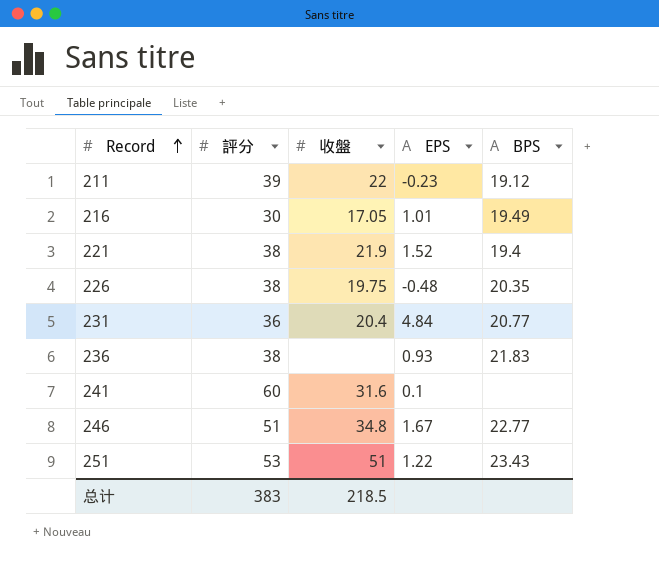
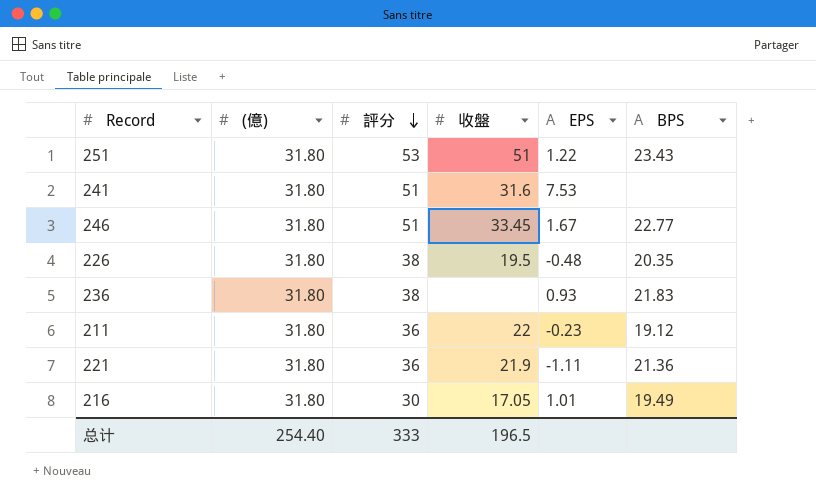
row order: Record ascending -> 評分 descending
column (億) | position: none -> 2
row 231: 36 | 20.4 | 4.84 | 20.77 -> none
241 | 評分: 60 -> 51
241 | EPS: 0.1 -> 7.53
246 | 收盤: 34.8 -> 33.45
226 | 收盤: 19.75 -> 19.5
211 | 評分: 39 -> 36
221 | 評分: 38 -> 36
221 | EPS: 1.52 -> -1.11
221 | BPS: 19.4 -> 21.36
总计 | 評分: 383 -> 333
总计 | 收盤: 218.5 -> 196.5

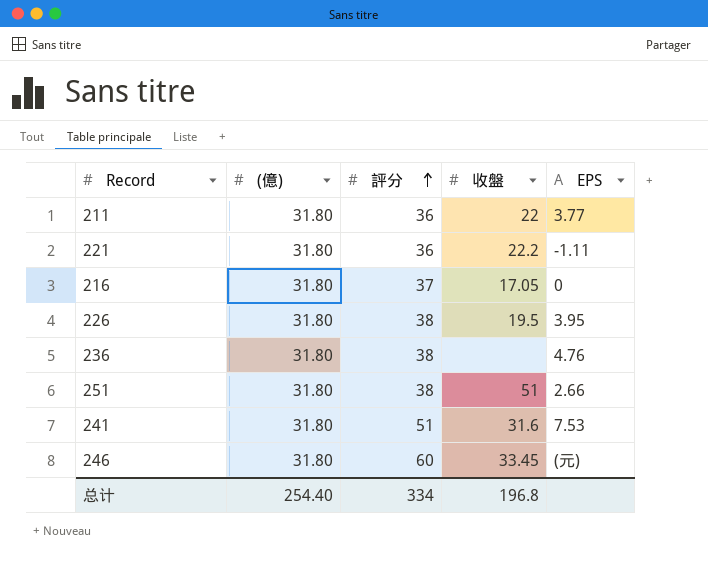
row order: 評分 descending -> 評分 ascending
column BPS | position: 6 -> none
211 | EPS: -0.23 -> 3.77
221 | 收盤: 21.9 -> 22.2
216 | 評分: 30 -> 37
216 | EPS: 1.01 -> 0
226 | EPS: -0.48 -> 3.95
236 | EPS: 0.93 -> 4.76
251 | 評分: 53 -> 38
251 | EPS: 1.22 -> 2.66
246 | 評分: 51 -> 60
246 | EPS: 1.67 -> (元)
总计 | 評分: 333 -> 334
总计 | 收盤: 196.5 -> 196.8

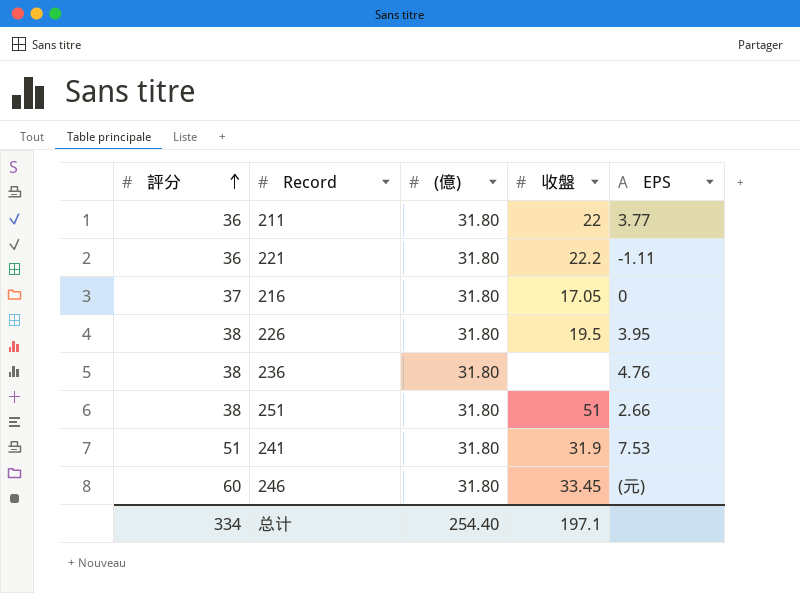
column 評分 | position: 3 -> 1
241 | 收盤: 31.6 -> 31.9
总计 | 收盤: 196.8 -> 197.1

